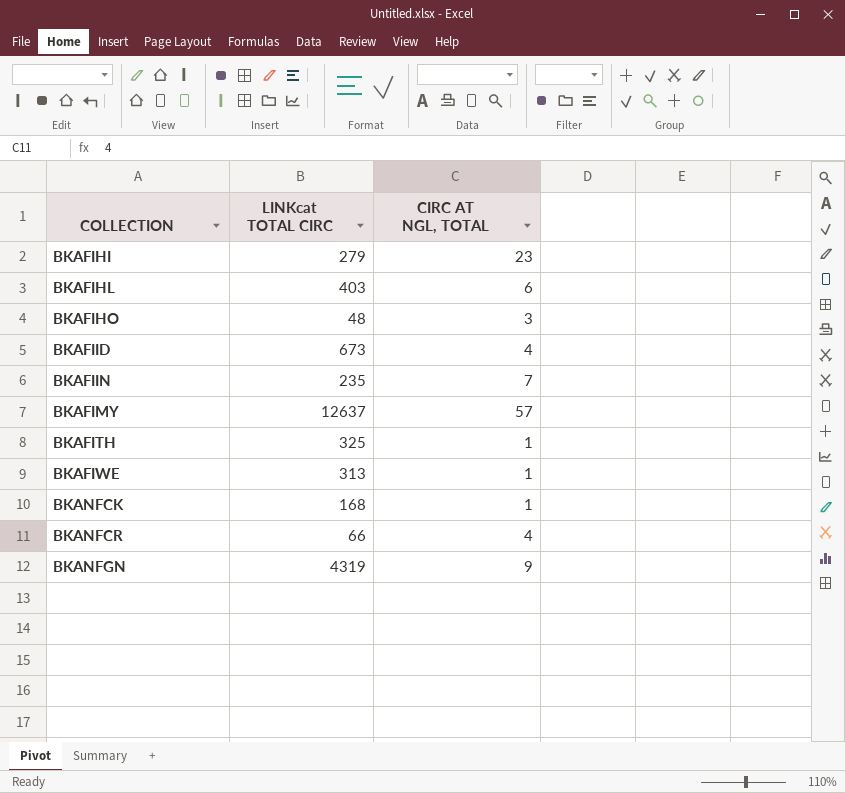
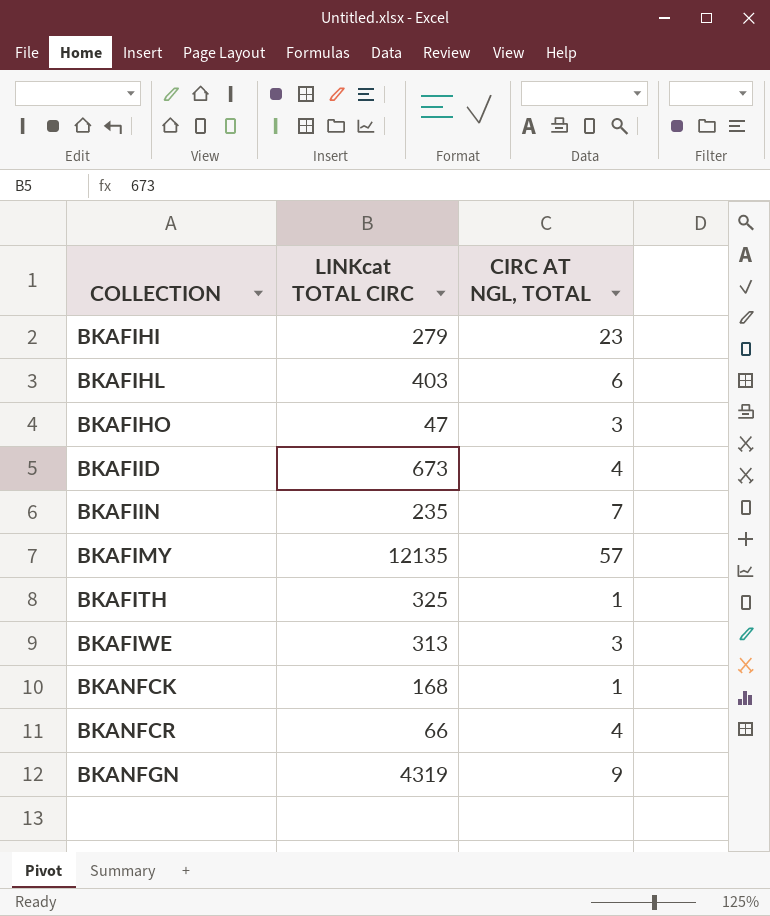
BKAFIHO | LINKcat TOTAL CIRC: 48 -> 47
BKAFIMY | LINKcat TOTAL CIRC: 12637 -> 12135
BKAFIWE | CIRC AT NGL, TOTAL: 1 -> 3

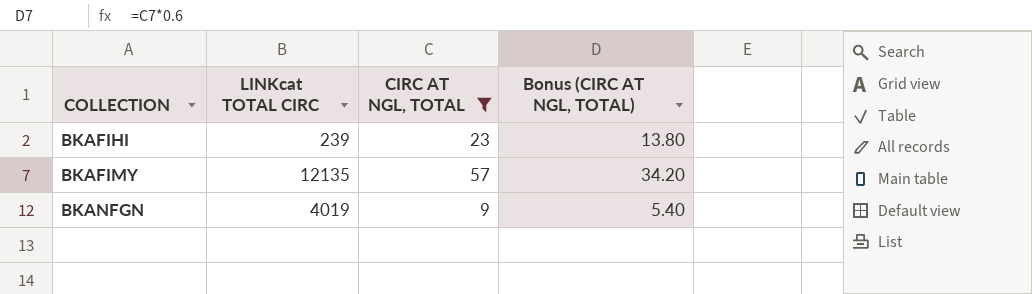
filter: none -> CIRC AT NGL, TOTAL >= 9
column Bonus (CIRC AT NGL, TOTAL) | formula: none -> [CIRC AT NGL, TOTAL] * 0.6
BKAFIHI | LINKcat TOTAL CIRC: 279 -> 239
BKANFGN | LINKcat TOTAL CIRC: 4319 -> 4019

